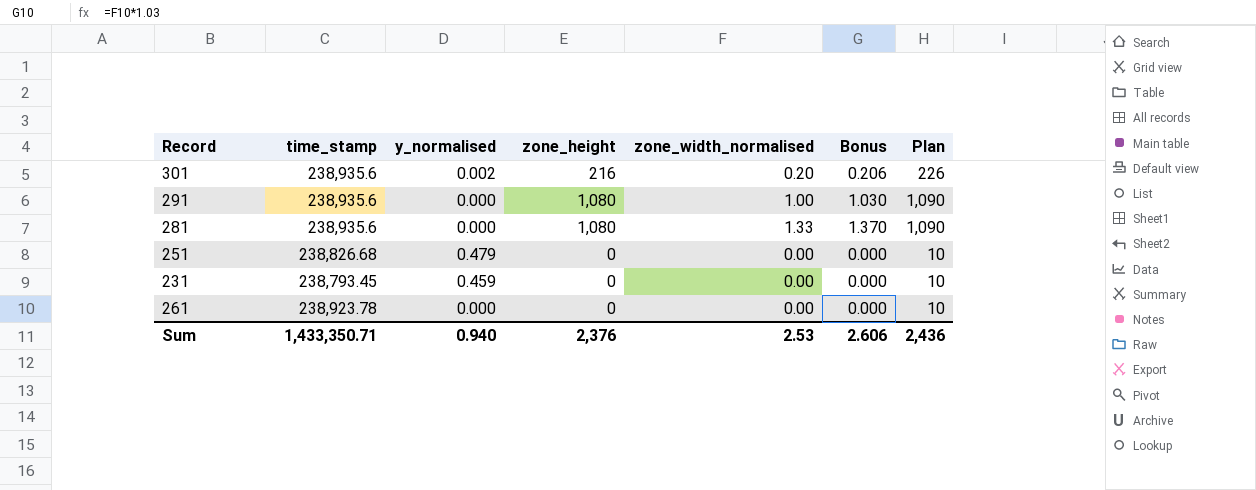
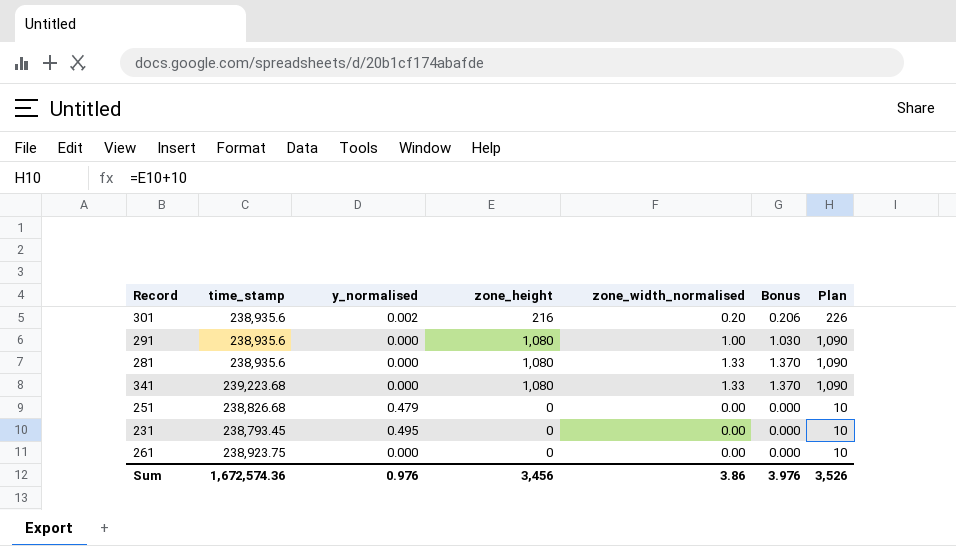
row 341: none -> 239,223.68 | 0.000 | 1,080 | 1.33 | 1.370 | 1,090
231 | y_normalised: 0.459 -> 0.495
261 | time_stamp: 238,923.78 -> 238,923.75
Sum | time_stamp: 1,433,350.71 -> 1,672,574.36
Sum | y_normalised: 0.940 -> 0.976
Sum | zone_height: 2,376 -> 3,456
Sum | zone_width_normalised: 2.53 -> 3.86
Sum | Bonus: 2.606 -> 3.976
Sum | Plan: 2,436 -> 3,526

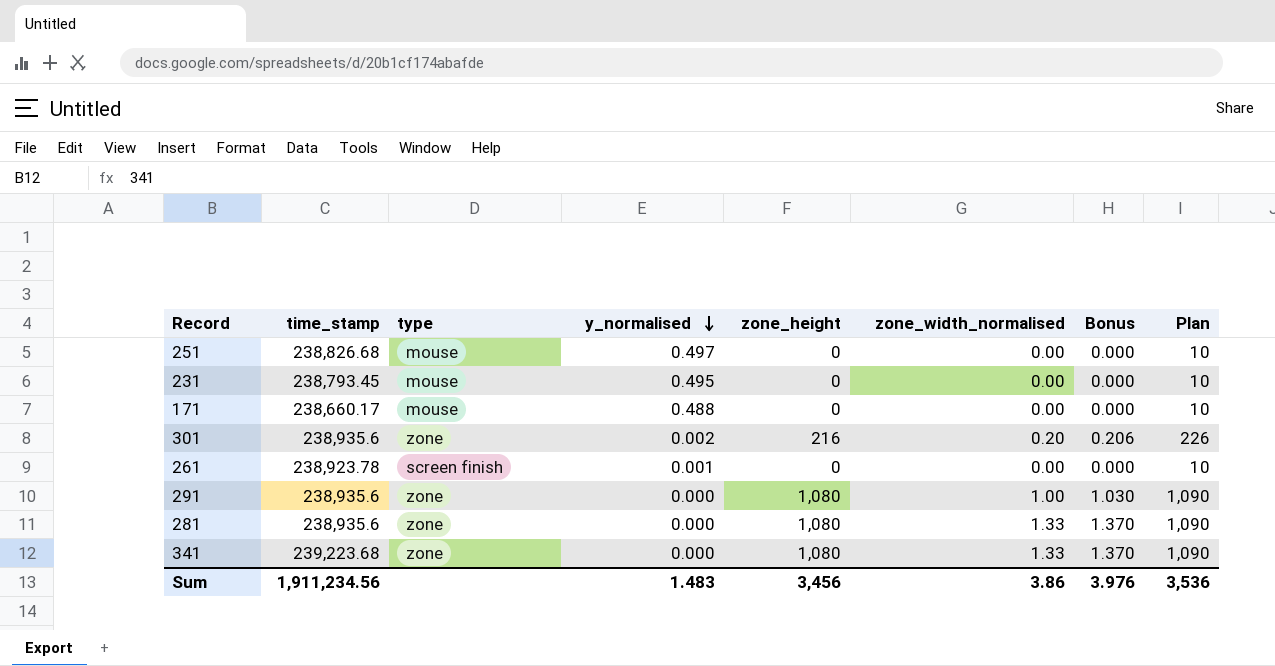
row order: none -> y_normalised descending
column type | position: none -> 3
251 | y_normalised: 0.479 -> 0.497
row 171: none -> 238,660.17 | mouse | 0.488 | 0 | 0.00 | 0.000 | 10
261 | time_stamp: 238,923.75 -> 238,923.78
261 | y_normalised: 0.000 -> 0.001
Sum | time_stamp: 1,672,574.36 -> 1,911,234.56
Sum | y_normalised: 0.976 -> 1.483
Sum | Plan: 3,526 -> 3,536

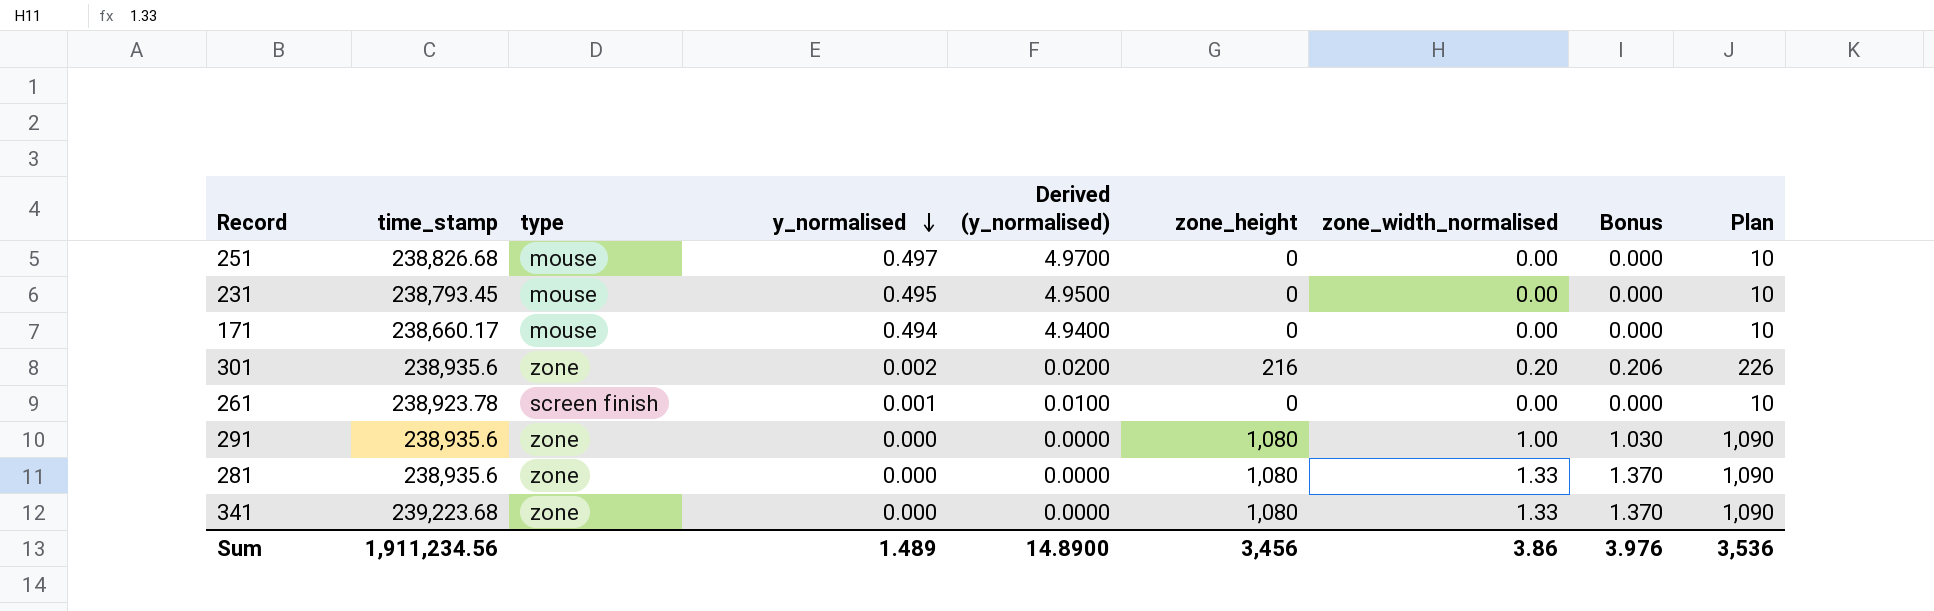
column Derived (y_normalised) | formula: none -> [y_normalised] * 10
171 | y_normalised: 0.488 -> 0.494
Sum | y_normalised: 1.483 -> 1.489

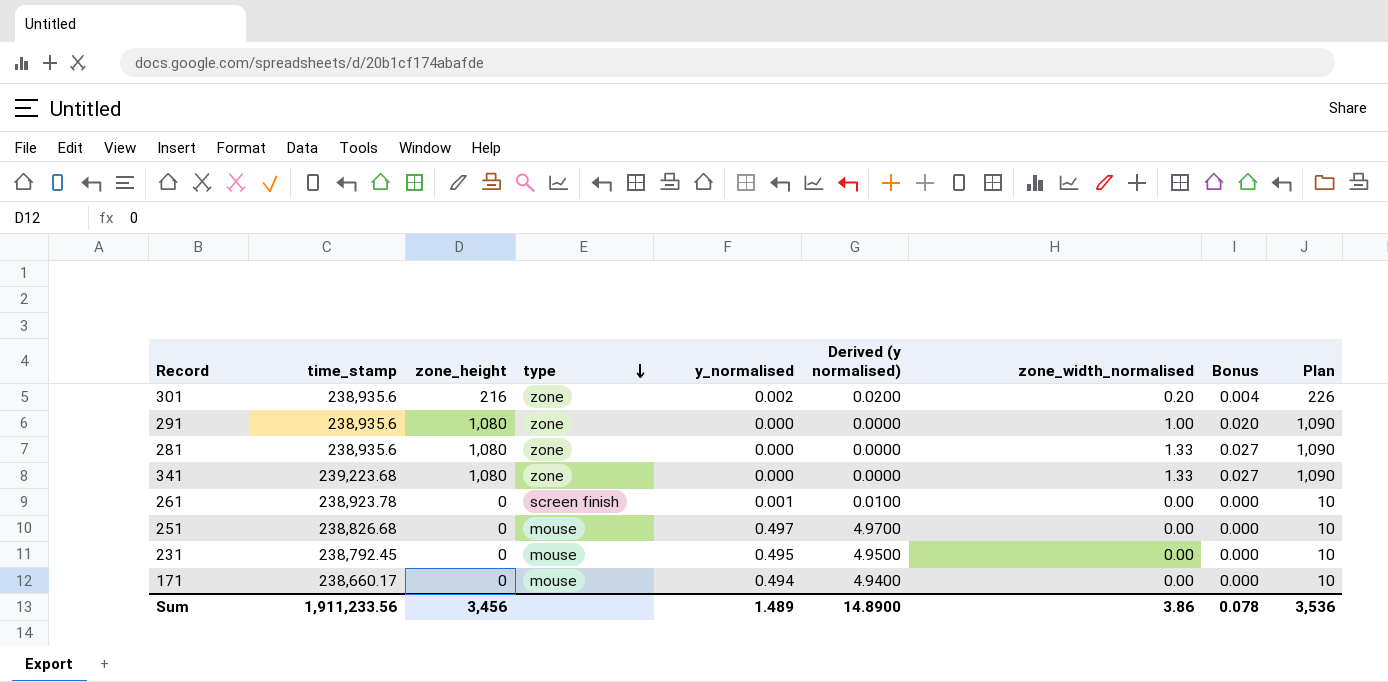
row order: y_normalised descending -> type descending
column zone_height | position: 6 -> 3
column name: Derived (y_normalised) -> Derived (y normalised)
column Bonus | formula: [zone_width_normalised] * 1.03 -> [zone_width_normalised] * 0.02
231 | time_stamp: 238,793.45 -> 238,792.45
Sum | time_stamp: 1,911,234.56 -> 1,911,233.56
Sum | Bonus: 3.976 -> 0.078

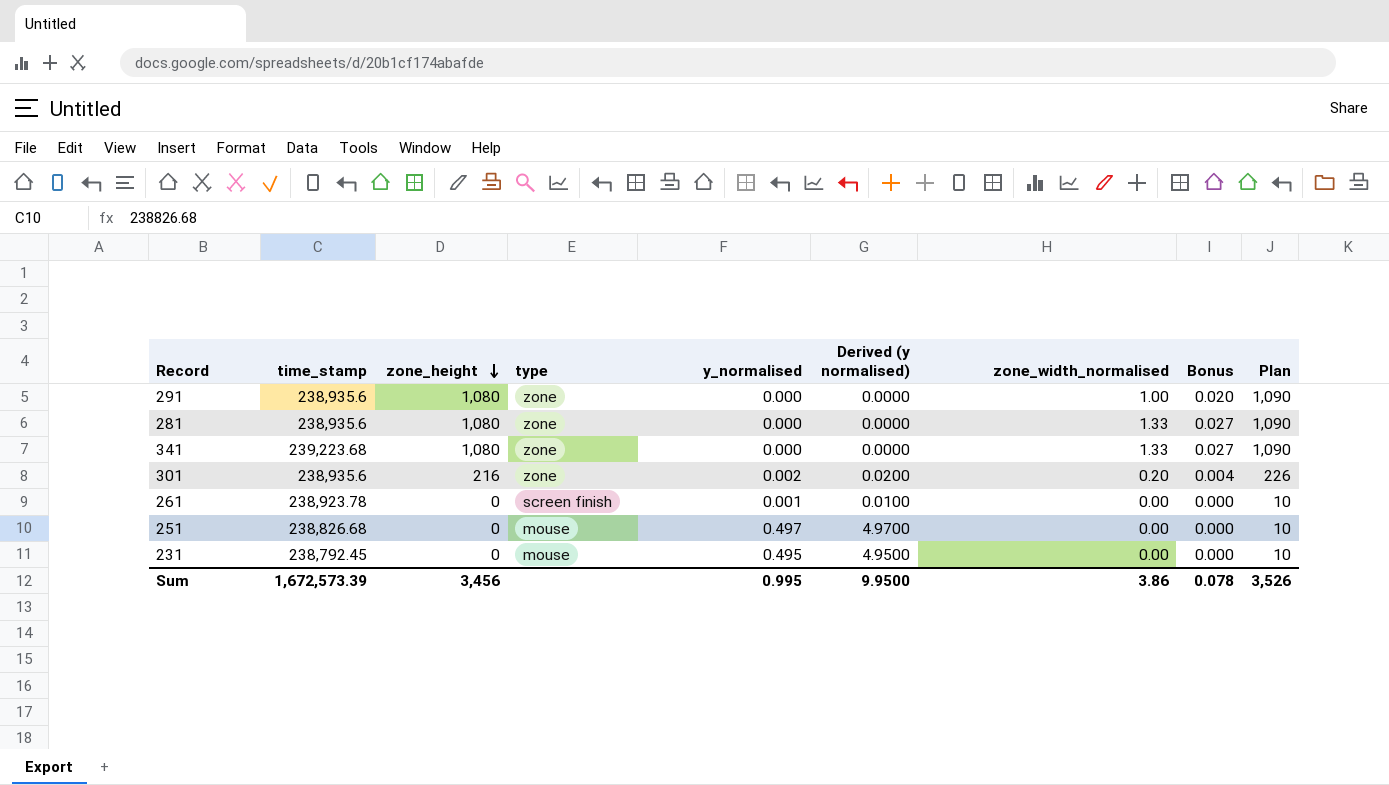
row order: type descending -> zone_height descending
row 171: 238,660.17 | 0 | mouse | 0.494 | 4.9400 | 0.00 | 0.000 | 10 -> none
Sum | time_stamp: 1,911,233.56 -> 1,672,573.39
Sum | y_normalised: 1.489 -> 0.995
Sum | Derived (y normalised): 14.8900 -> 9.9500
Sum | Plan: 3,536 -> 3,526

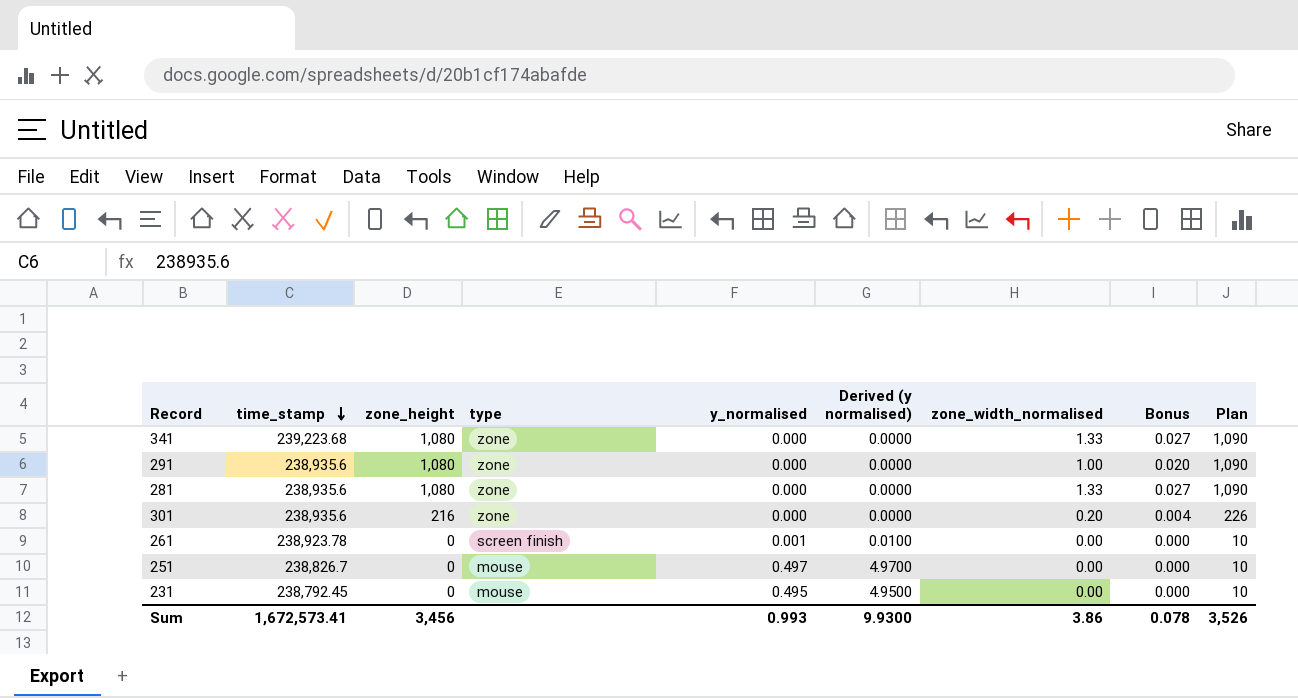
row order: zone_height descending -> time_stamp descending
301 | y_normalised: 0.002 -> 0.000
301 | Derived (y normalised): 0.0200 -> 0.0000
251 | time_stamp: 238,826.68 -> 238,826.7
Sum | time_stamp: 1,672,573.39 -> 1,672,573.41
Sum | y_normalised: 0.995 -> 0.993
Sum | Derived (y normalised): 9.9500 -> 9.9300

